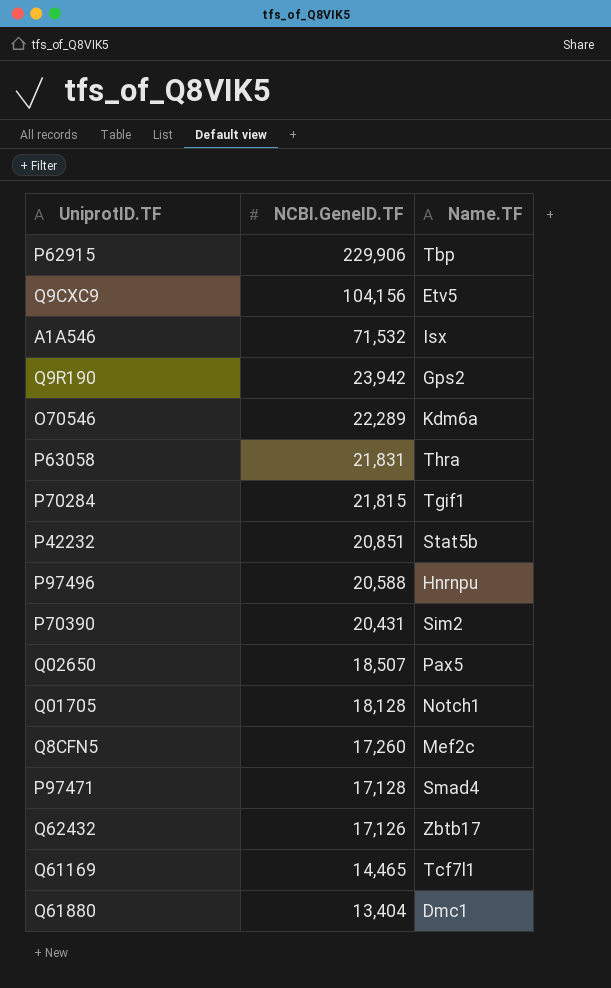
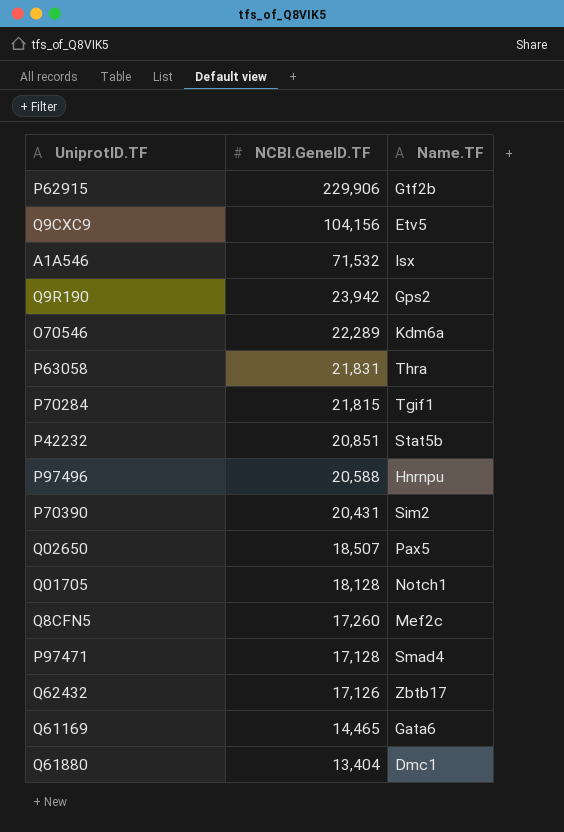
P62915 | Name.TF: Tbp -> Gtf2b
Q61169 | Name.TF: Tcf7l1 -> Gata6

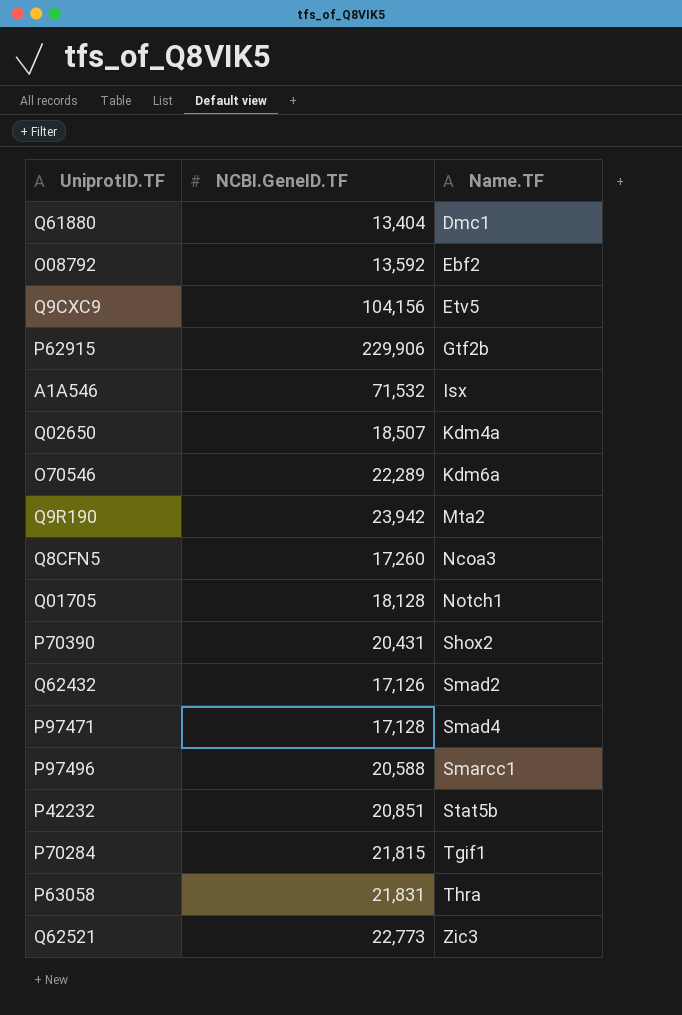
row order: NCBI.GeneID.TF descending -> Name.TF ascending
row Q61169: 14,465 | Gata6 -> none
row O08792: none -> 13,592 | Ebf2
Q02650 | Name.TF: Pax5 -> Kdm4a
Q9R190 | Name.TF: Gps2 -> Mta2
Q8CFN5 | Name.TF: Mef2c -> Ncoa3
P70390 | Name.TF: Sim2 -> Shox2
Q62432 | Name.TF: Zbtb17 -> Smad2
P97496 | Name.TF: Hnrnpu -> Smarcc1
row Q62521: none -> 22,773 | Zic3

